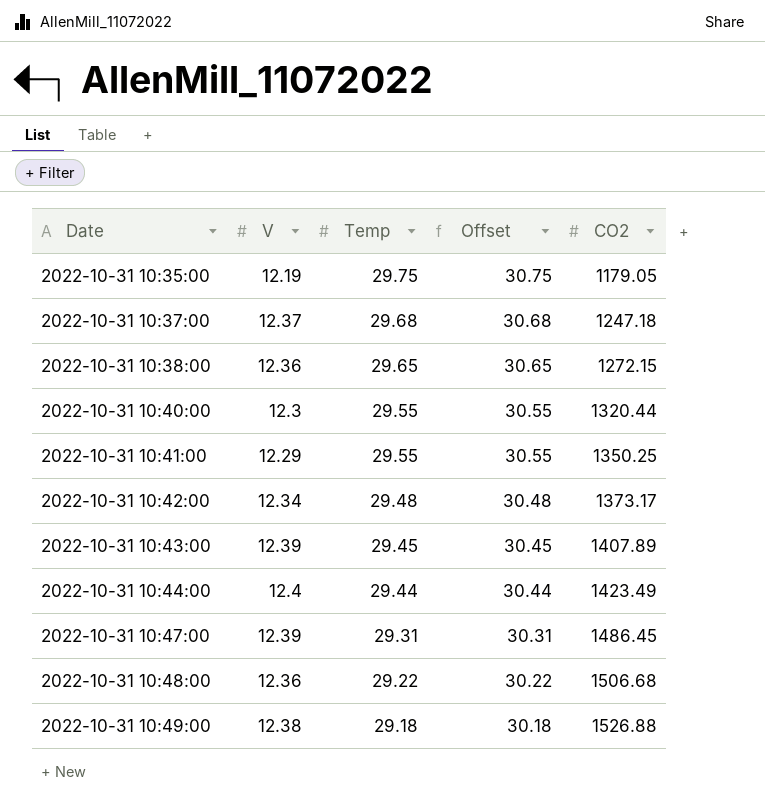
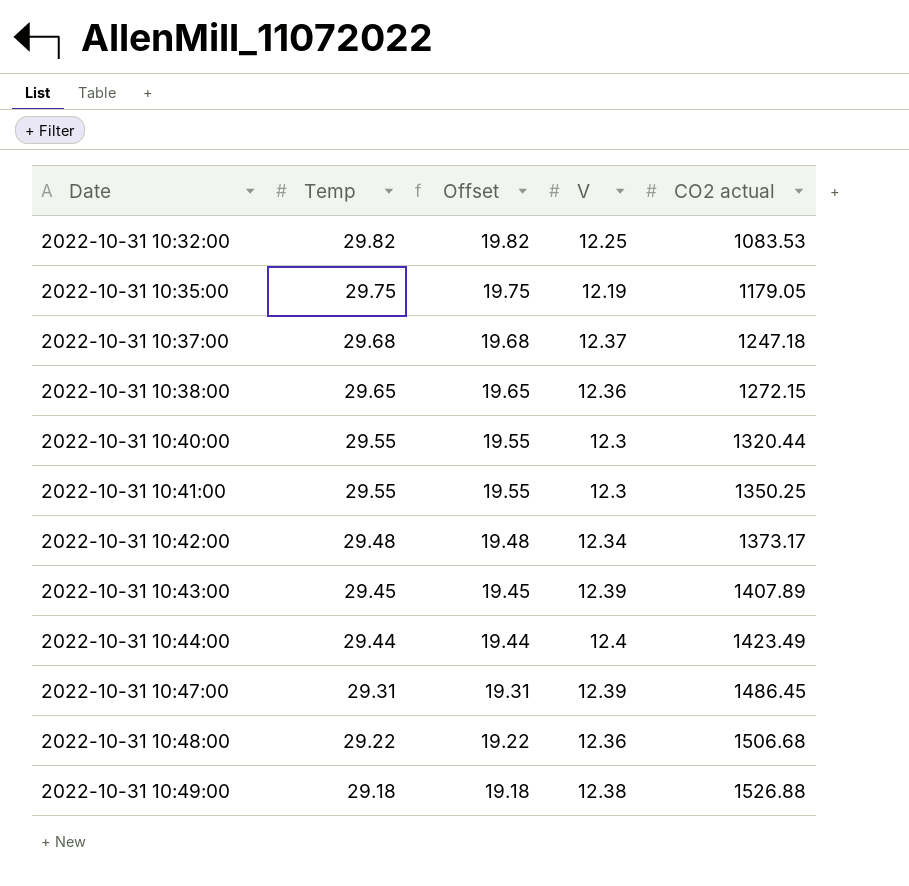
column Offset | formula: [Temp] + 1 -> [Temp] - 10
column V | position: 2 -> 4
column name: CO2 -> CO2 actual
row 2022-10-31 10:32:00: none -> 29.82 | 19.82 | 12.25 | 1083.53
2022-10-31 10:41:00 | V: 12.29 -> 12.3

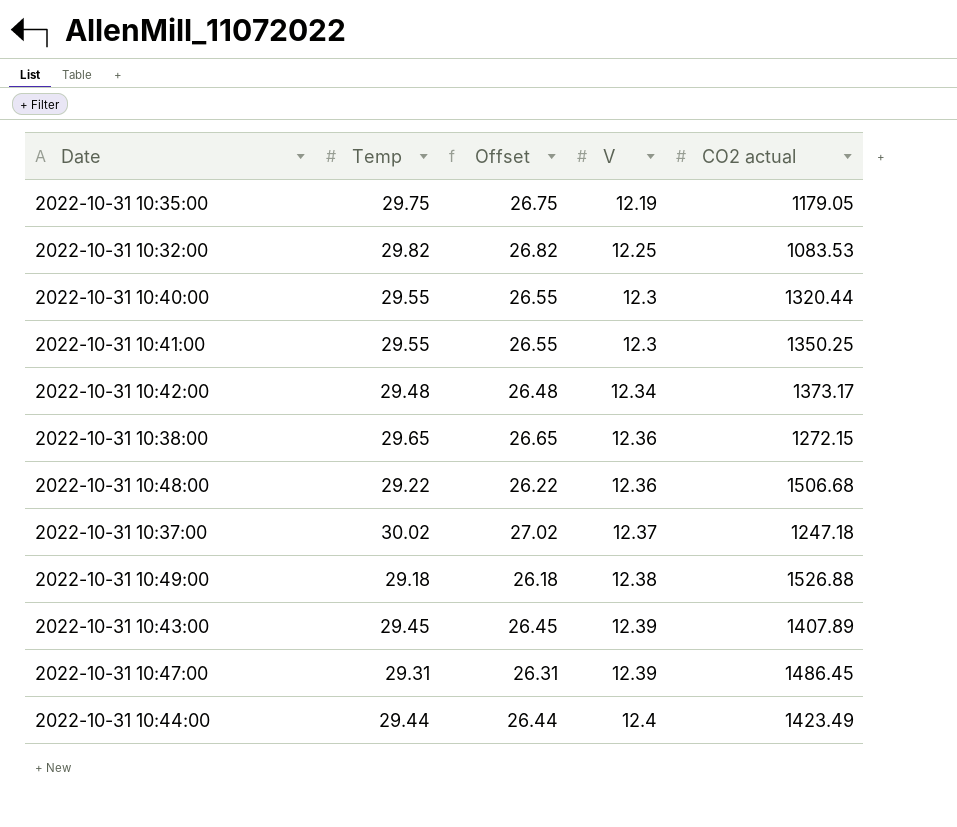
row order: Date ascending -> V ascending
column Offset | formula: [Temp] - 10 -> [Temp] - 3
2022-10-31 10:37:00 | Temp: 29.68 -> 30.02

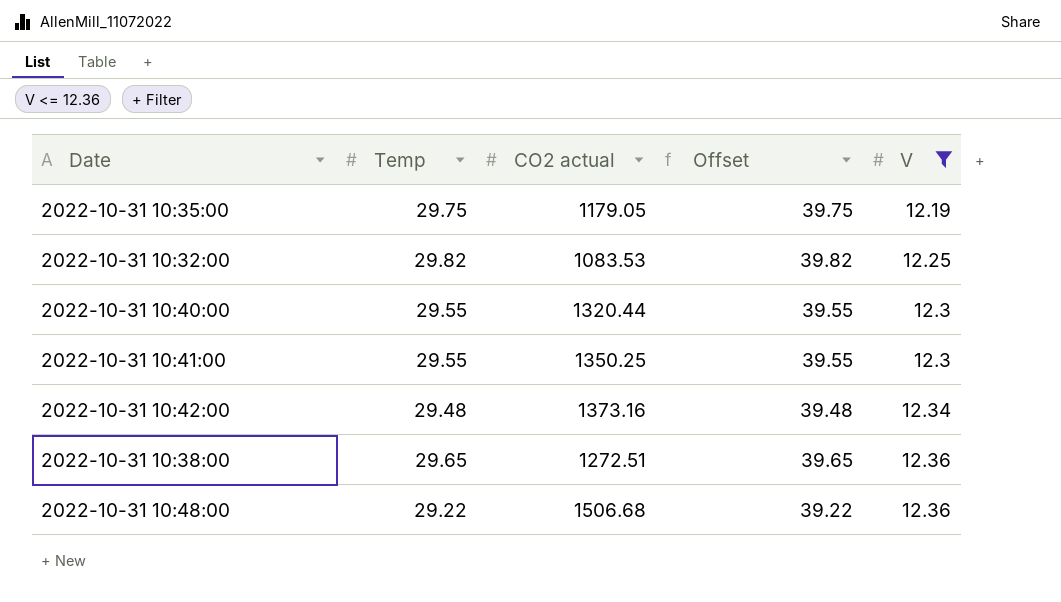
filter: none -> V <= 12.36
column CO2 actual | position: 5 -> 3
column Offset | formula: [Temp] - 3 -> [Temp] + 10
2022-10-31 10:42:00 | CO2 actual: 1373.17 -> 1373.16
2022-10-31 10:38:00 | CO2 actual: 1272.15 -> 1272.51

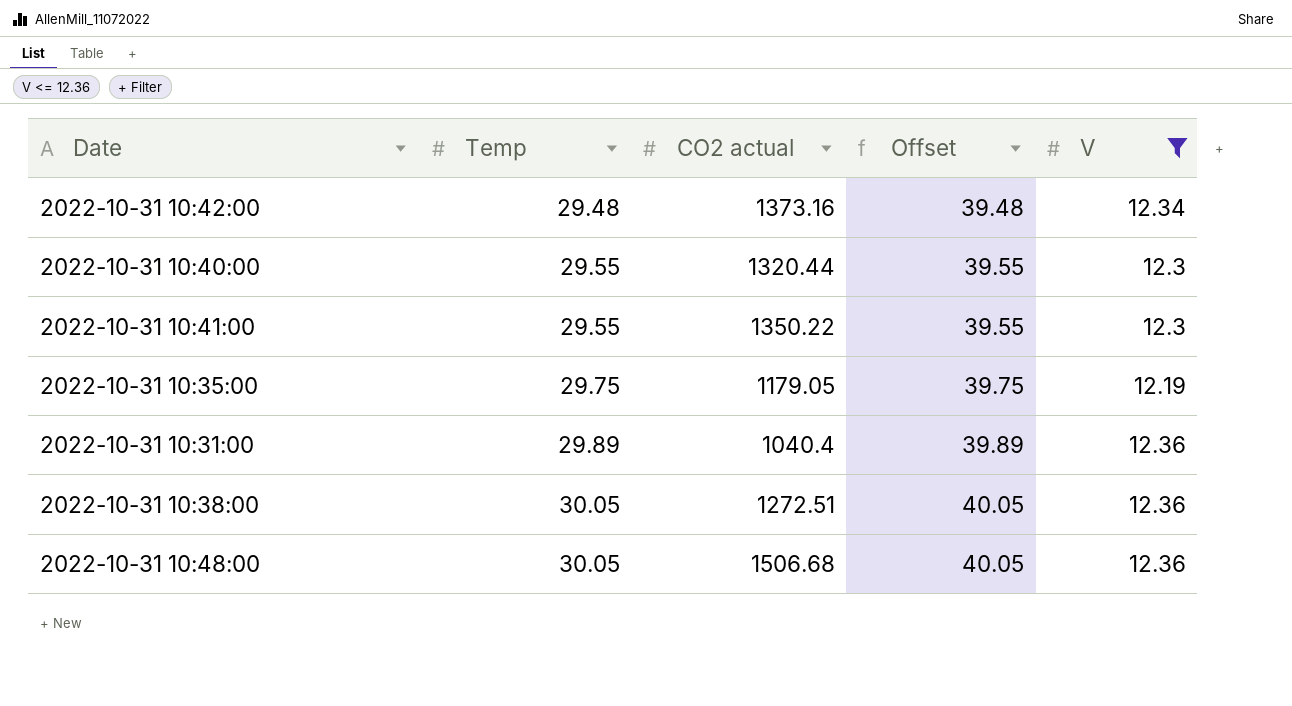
row order: V ascending -> Temp ascending
row 2022-10-31 10:32:00: 29.82 | 1083.53 | 39.82 | 12.25 -> none
2022-10-31 10:41:00 | CO2 actual: 1350.25 -> 1350.22
row 2022-10-31 10:31:00: none -> 29.89 | 1040.4 | 39.89 | 12.36
2022-10-31 10:38:00 | Temp: 29.65 -> 30.05
2022-10-31 10:38:00 | Offset: 39.65 -> 40.05
2022-10-31 10:48:00 | Temp: 29.22 -> 30.05
2022-10-31 10:48:00 | Offset: 39.22 -> 40.05

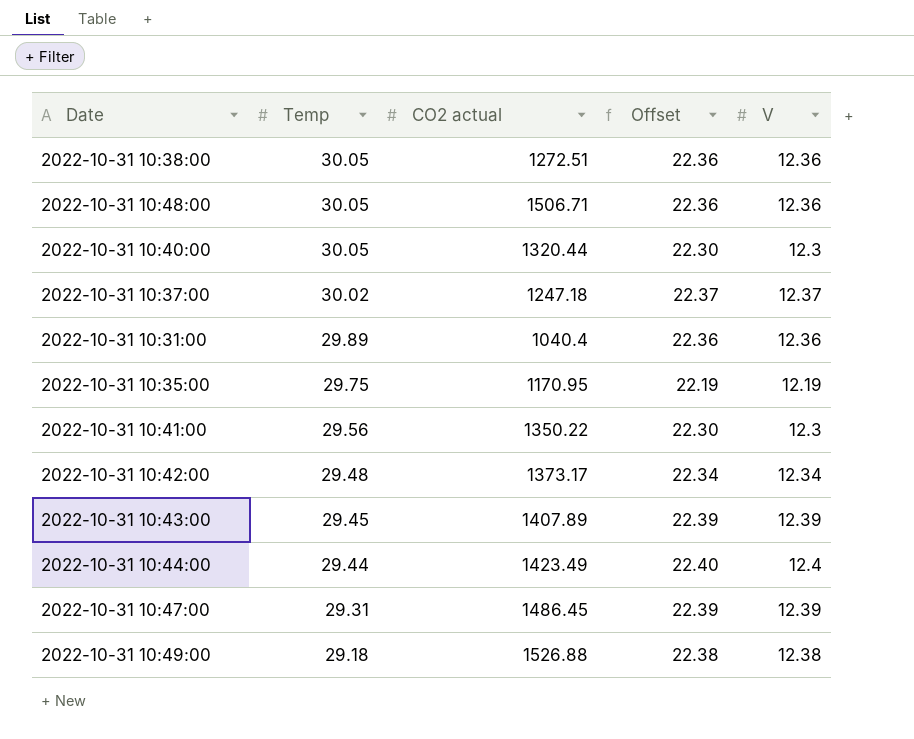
filter: V <= 12.36 -> none
row order: Temp ascending -> Temp descending
column Offset | formula: [Temp] + 10 -> [V] + 10
2022-10-31 10:48:00 | CO2 actual: 1506.68 -> 1506.71
2022-10-31 10:40:00 | Temp: 29.55 -> 30.05
2022-10-31 10:35:00 | CO2 actual: 1179.05 -> 1170.95
2022-10-31 10:41:00 | Temp: 29.55 -> 29.56
2022-10-31 10:42:00 | CO2 actual: 1373.16 -> 1373.17

